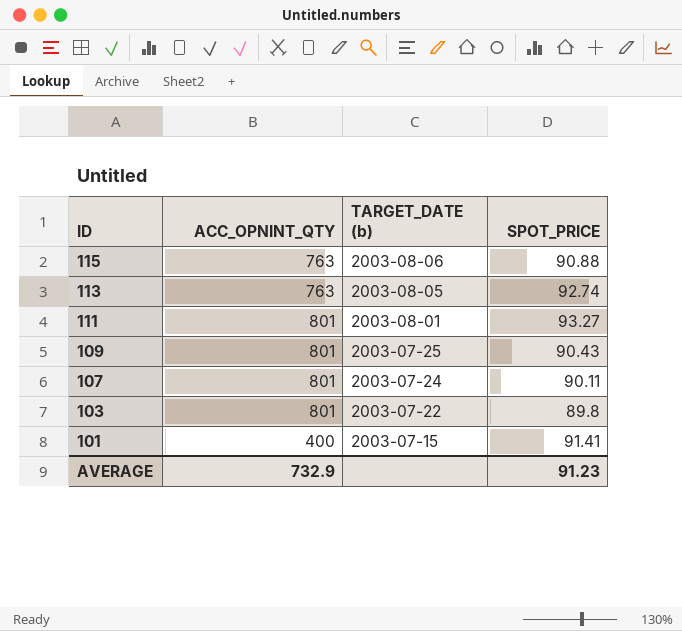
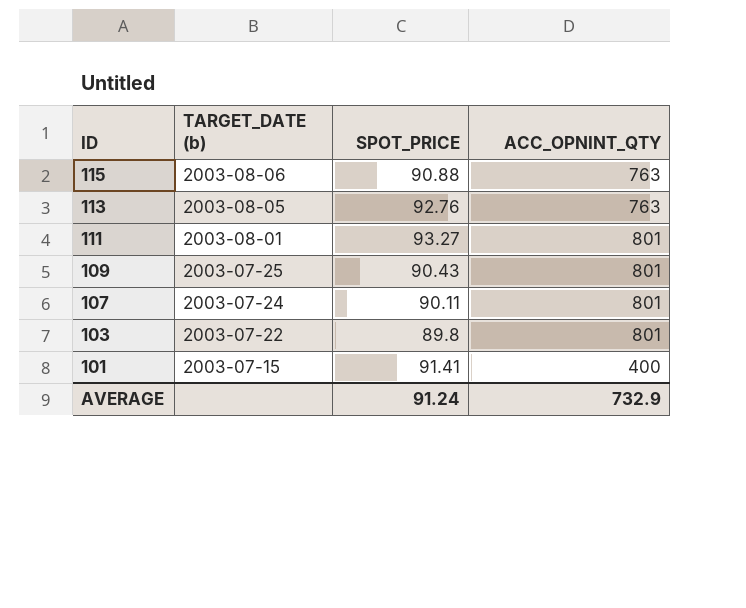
column ACC_OPNINT_QTY | position: 2 -> 4
113 | SPOT_PRICE: 92.74 -> 92.76
AVERAGE | SPOT_PRICE: 91.23 -> 91.24

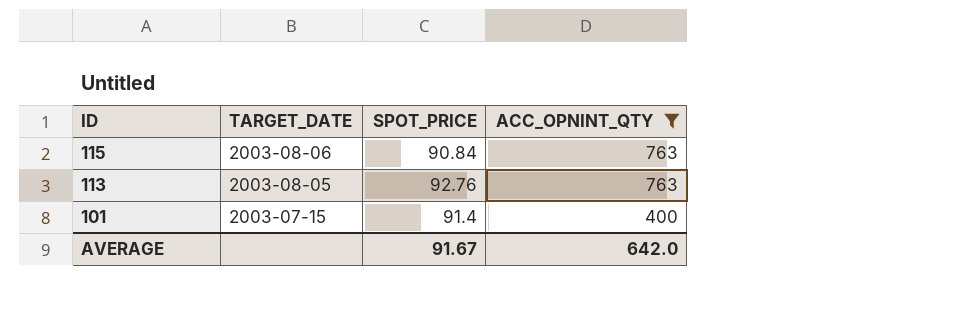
filter: none -> ACC_OPNINT_QTY != 801
column name: TARGET_DATE (b) -> TARGET_DATE
115 | SPOT_PRICE: 90.88 -> 90.84
101 | SPOT_PRICE: 91.41 -> 91.4
AVERAGE | SPOT_PRICE: 91.24 -> 91.67
AVERAGE | ACC_OPNINT_QTY: 732.9 -> 642.0

